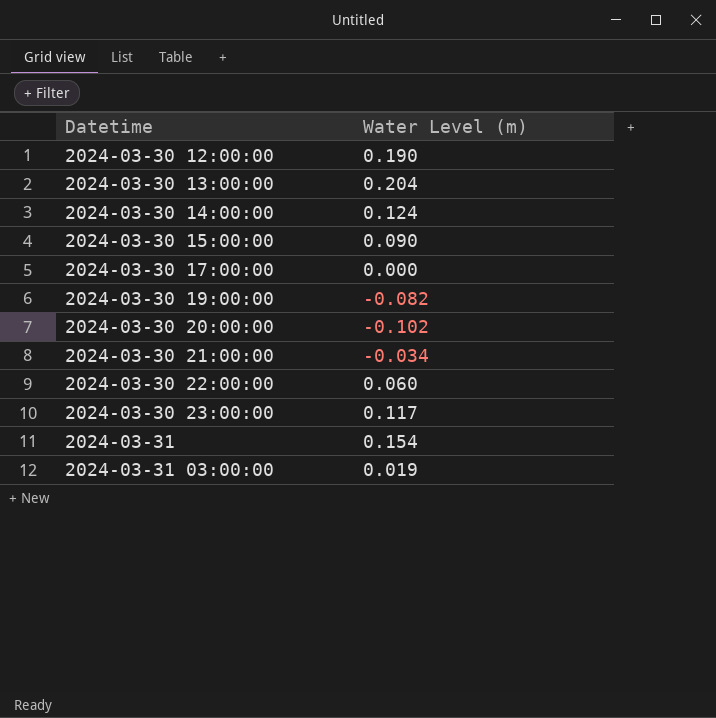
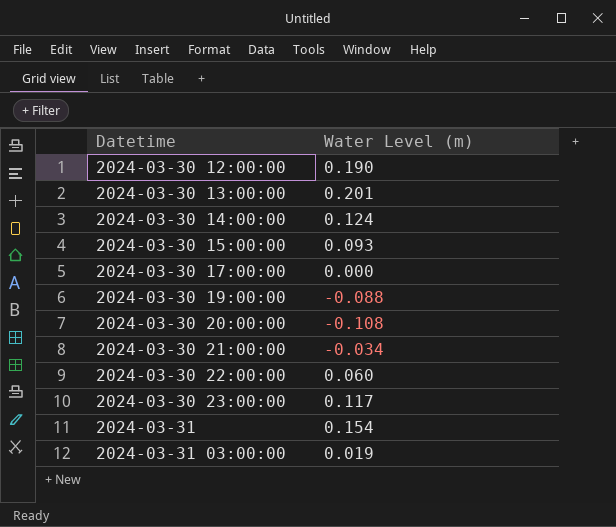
2024-03-30 13:00:00 | Water Level (m): 0.204 -> 0.201
2024-03-30 15:00:00 | Water Level (m): 0.090 -> 0.093
2024-03-30 19:00:00 | Water Level (m): -0.082 -> -0.088
2024-03-30 20:00:00 | Water Level (m): -0.102 -> -0.108

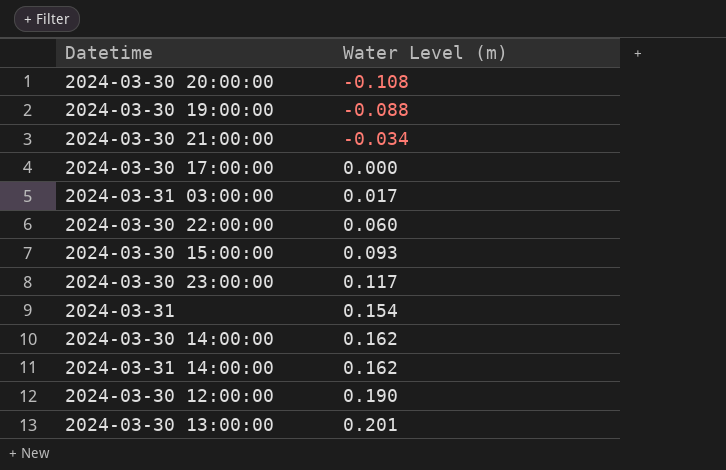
row order: Datetime ascending -> Water Level (m) ascending
2024-03-31 03:00:00 | Water Level (m): 0.019 -> 0.017
2024-03-30 14:00:00 | Water Level (m): 0.124 -> 0.162
row 2024-03-31 14:00:00: none -> 0.162

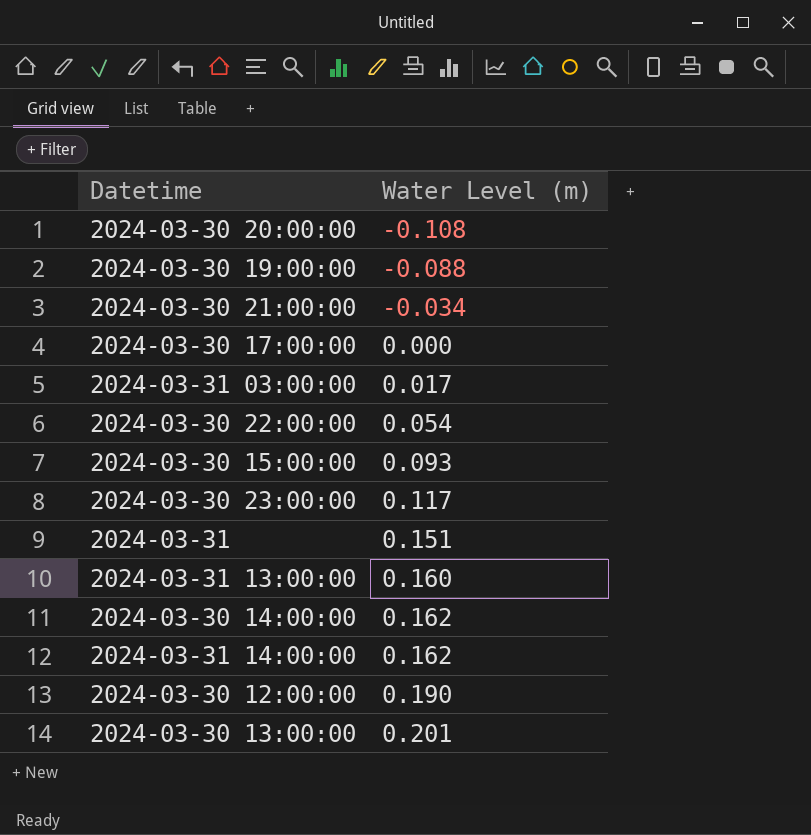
2024-03-30 22:00:00 | Water Level (m): 0.060 -> 0.054
2024-03-31 | Water Level (m): 0.154 -> 0.151
row 2024-03-31 13:00:00: none -> 0.160

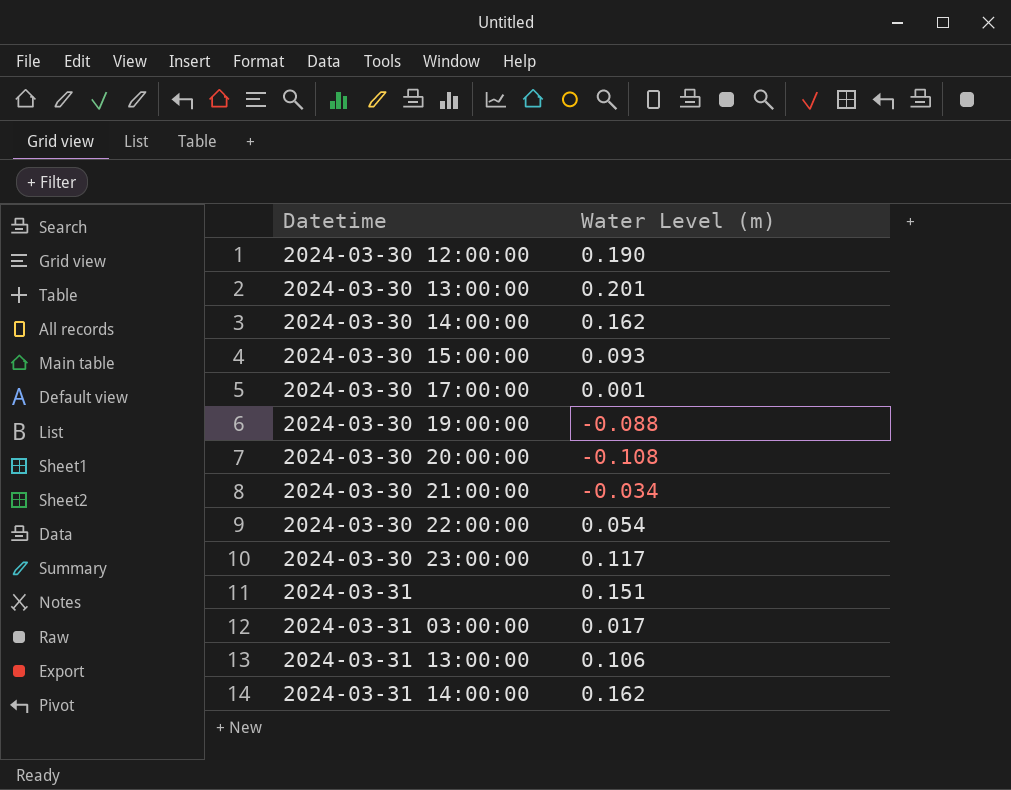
row order: Water Level (m) ascending -> Datetime ascending
2024-03-30 17:00:00 | Water Level (m): 0.000 -> 0.001
2024-03-31 13:00:00 | Water Level (m): 0.160 -> 0.106

